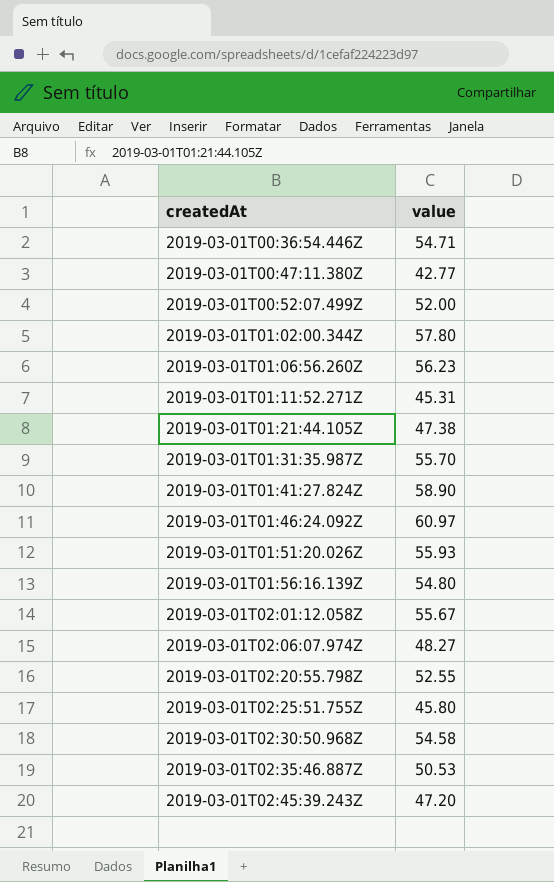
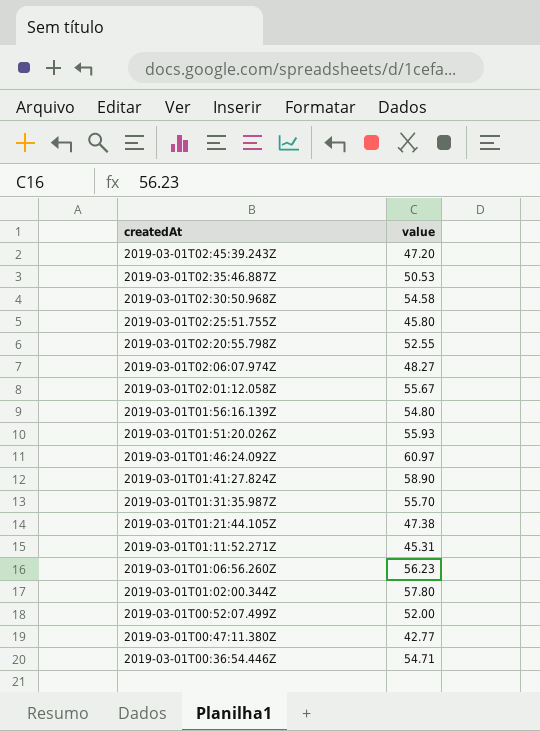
row order: createdAt ascending -> createdAt descending

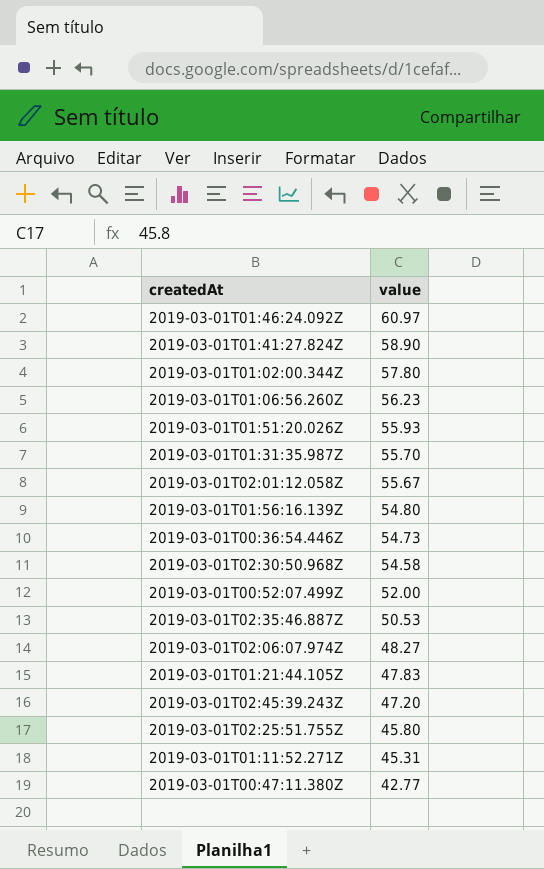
row order: createdAt descending -> value descending
row 2019-03-01T02:20:55.798Z: 52.55 -> none
2019-03-01T00:36:54.446Z | value: 54.71 -> 54.73
2019-03-01T01:21:44.105Z | value: 47.38 -> 47.83

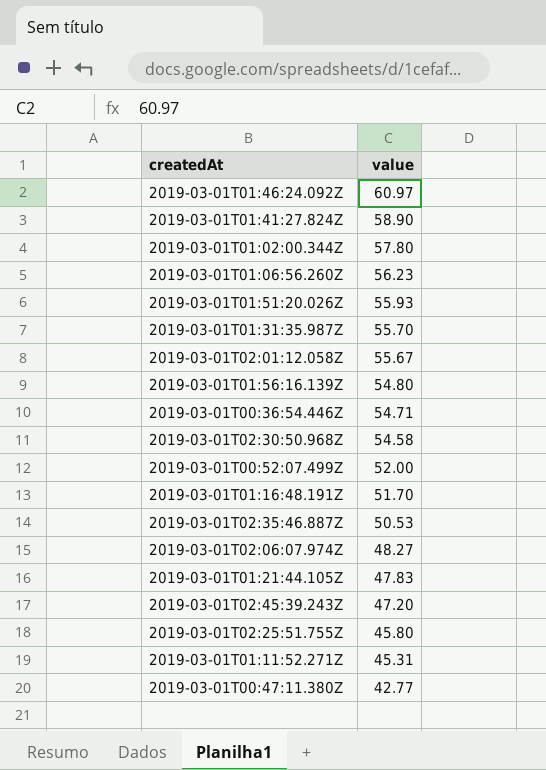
2019-03-01T00:36:54.446Z | value: 54.73 -> 54.71
row 2019-03-01T01:16:48.191Z: none -> 51.70

